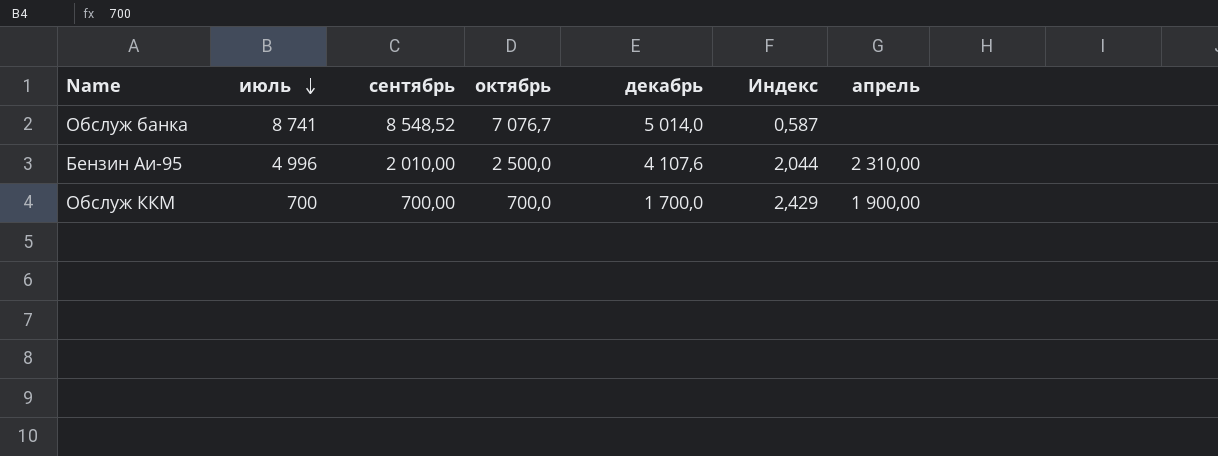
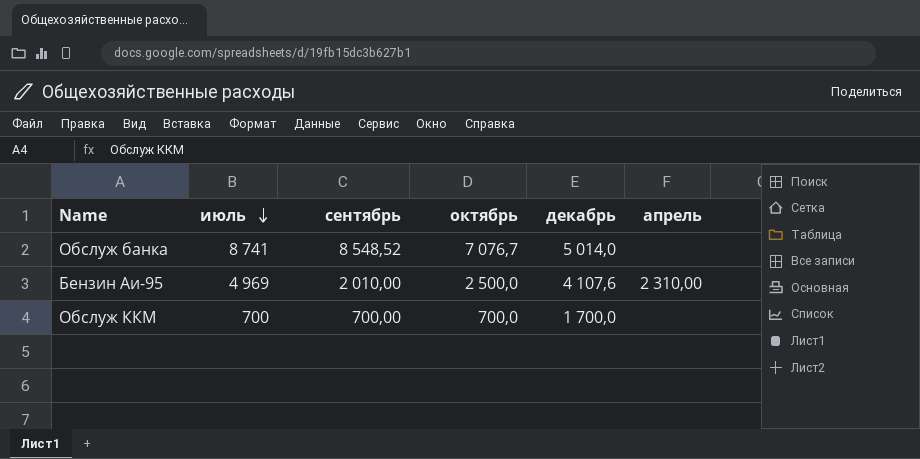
column Индекс | formula: [декабрь] / [сентябрь] -> none
Бензин Аи-95 | июль: 4 996 -> 4 969
Обслуж ККМ | апрель: 1 900,00 -> none

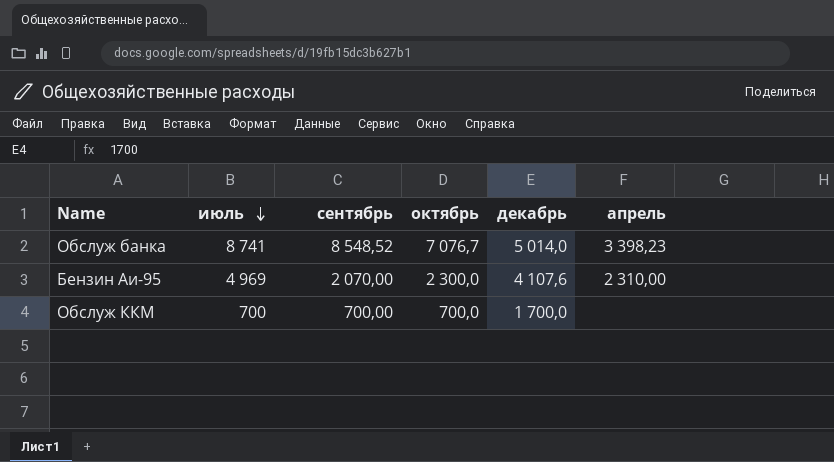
Обслуж банка | апрель: none -> 3 398,23
Бензин Аи-95 | сентябрь: 2 010,00 -> 2 070,00
Бензин Аи-95 | октябрь: 2 500,0 -> 2 300,0

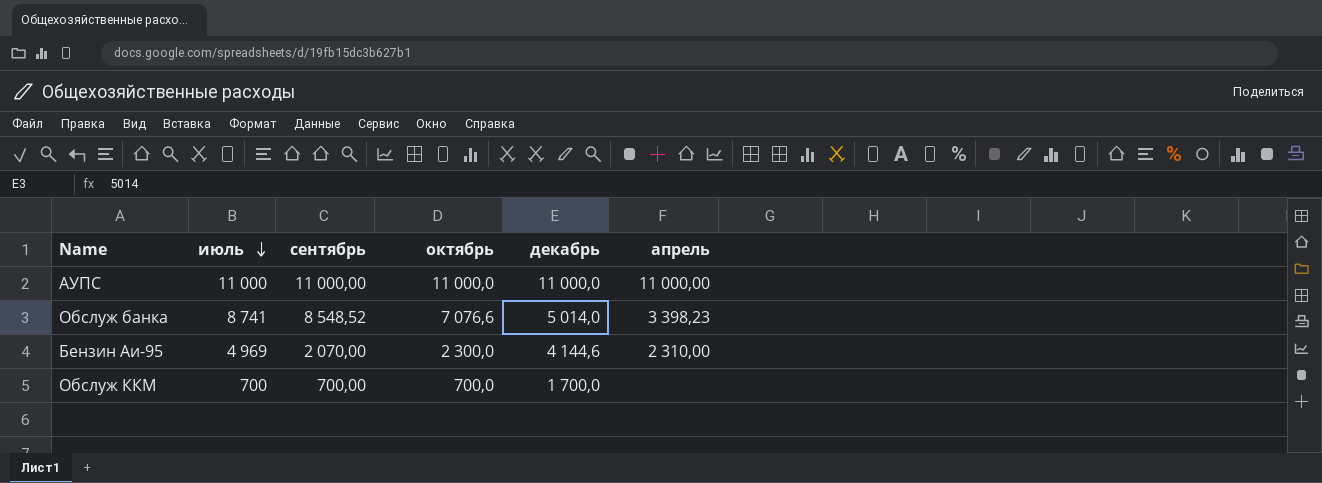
row АУПС: none -> 11 000 | 11 000,00 | 11 000,0 | 11 000,0 | 11 000,00
Обслуж банка | октябрь: 7 076,7 -> 7 076,6
Бензин Аи-95 | декабрь: 4 107,6 -> 4 144,6

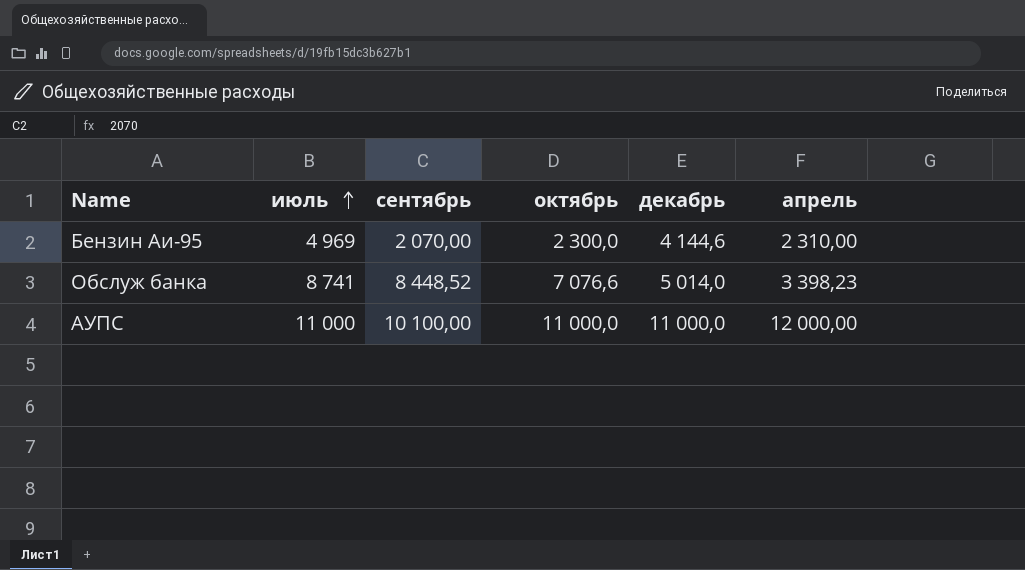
row order: июль descending -> июль ascending
row Обслуж ККМ: 700 | 700,00 | 700,0 | 1 700,0 | none -> none
Обслуж банка | сентябрь: 8 548,52 -> 8 448,52
АУПС | сентябрь: 11 000,00 -> 10 100,00
АУПС | апрель: 11 000,00 -> 12 000,00

